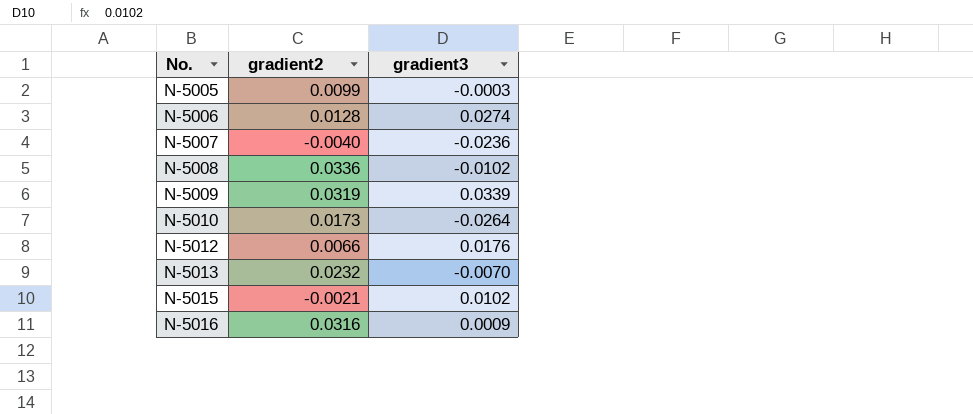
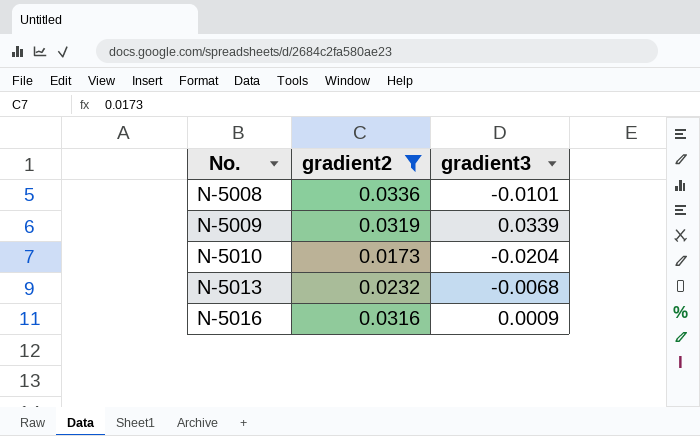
filter: none -> gradient2 >= 0.0173
N-5008 | gradient3: -0.0102 -> -0.0101
N-5010 | gradient3: -0.0264 -> -0.0204
N-5013 | gradient3: -0.0070 -> -0.0068

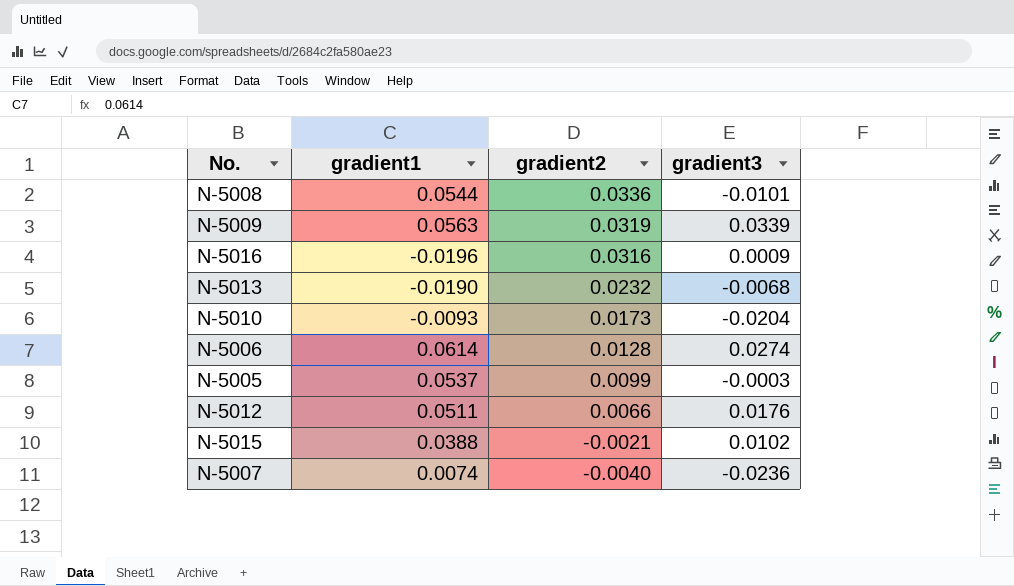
filter: gradient2 >= 0.0173 -> none
row order: No. ascending -> gradient2 descending
column gradient1 | position: none -> 2

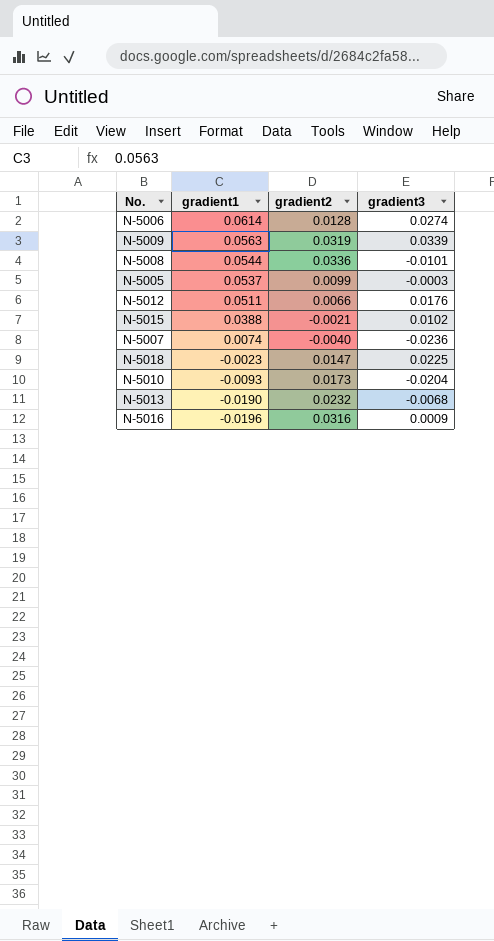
row order: gradient2 descending -> gradient1 descending
row N-5018: none -> -0.0023 | 0.0147 | 0.0225

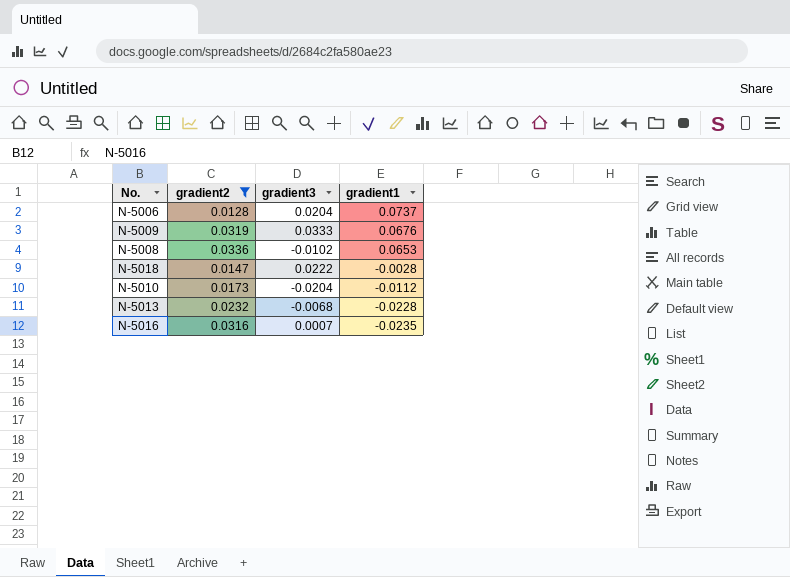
filter: none -> gradient2 >= 0.0128
column gradient1 | position: 2 -> 4
N-5006 | gradient3: 0.0274 -> 0.0204
N-5006 | gradient1: 0.0614 -> 0.0737
N-5009 | gradient3: 0.0339 -> 0.0333
N-5009 | gradient1: 0.0563 -> 0.0676
N-5008 | gradient3: -0.0101 -> -0.0102
N-5008 | gradient1: 0.0544 -> 0.0653
N-5018 | gradient3: 0.0225 -> 0.0222
N-5018 | gradient1: -0.0023 -> -0.0028
N-5010 | gradient1: -0.0093 -> -0.0112
N-5013 | gradient1: -0.0190 -> -0.0228
N-5016 | gradient3: 0.0009 -> 0.0007
N-5016 | gradient1: -0.0196 -> -0.0235

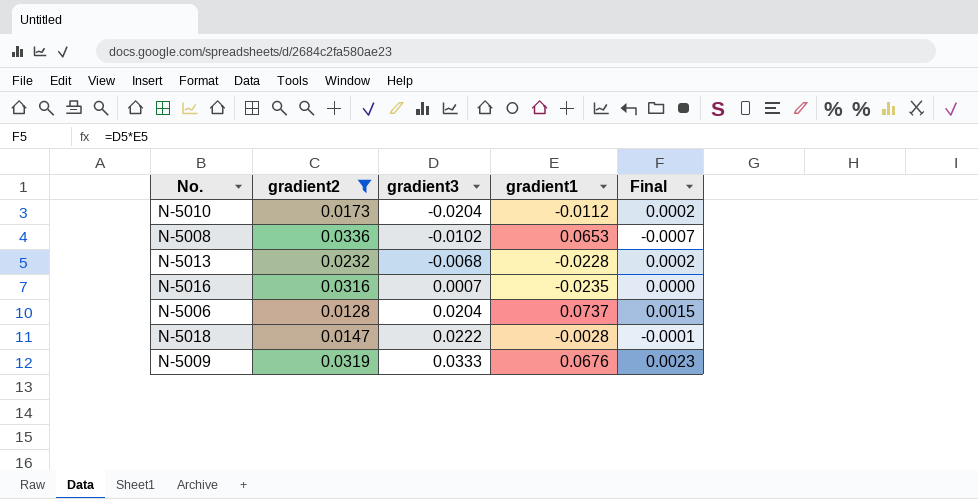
row order: gradient1 descending -> gradient3 ascending
column Final | formula: none -> [gradient3] * [gradient1]

